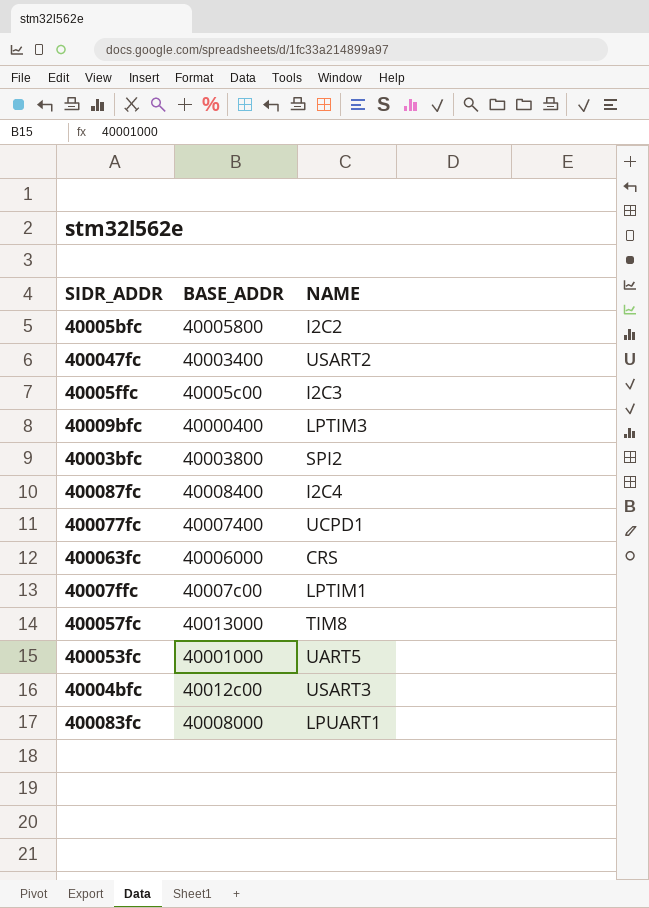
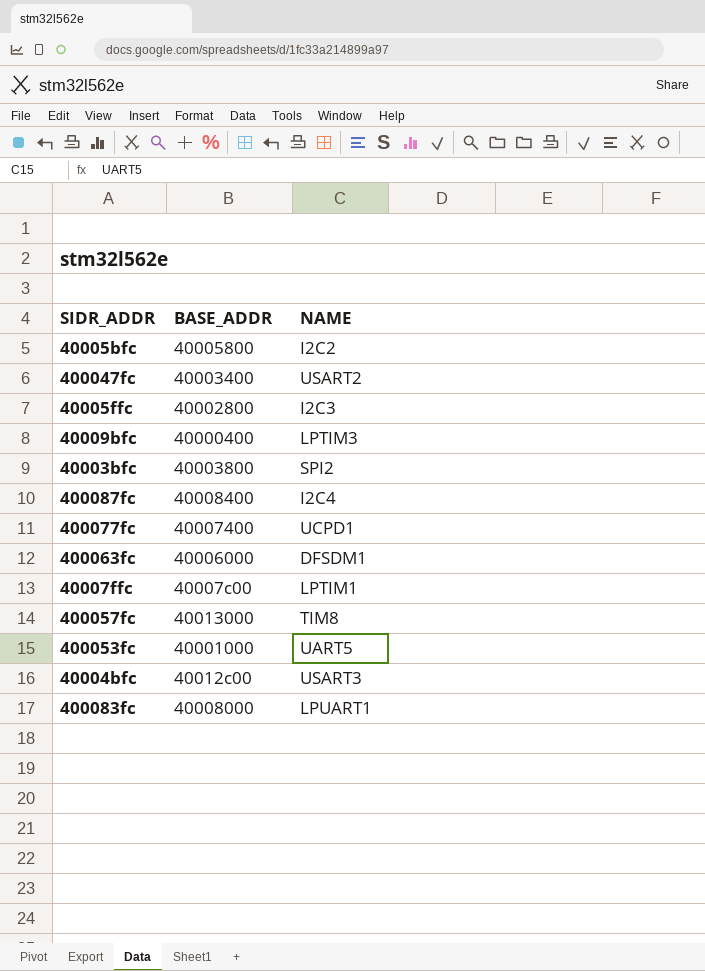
40005ffc | BASE_ADDR: 40005c00 -> 40002800
400063fc | NAME: CRS -> DFSDM1

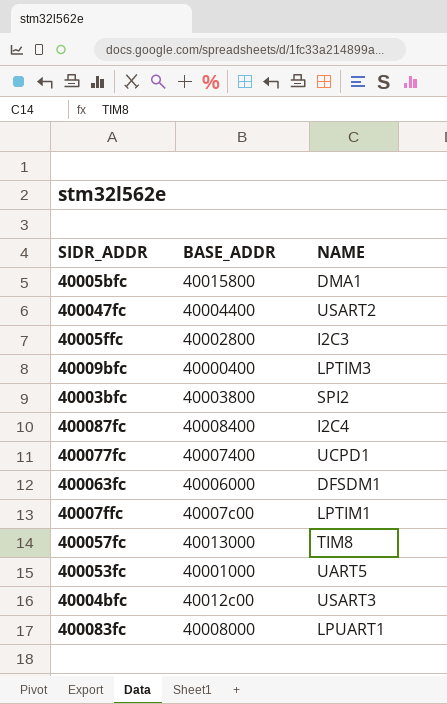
40005bfc | BASE_ADDR: 40005800 -> 40015800
40005bfc | NAME: I2C2 -> DMA1
400047fc | BASE_ADDR: 40003400 -> 40004400

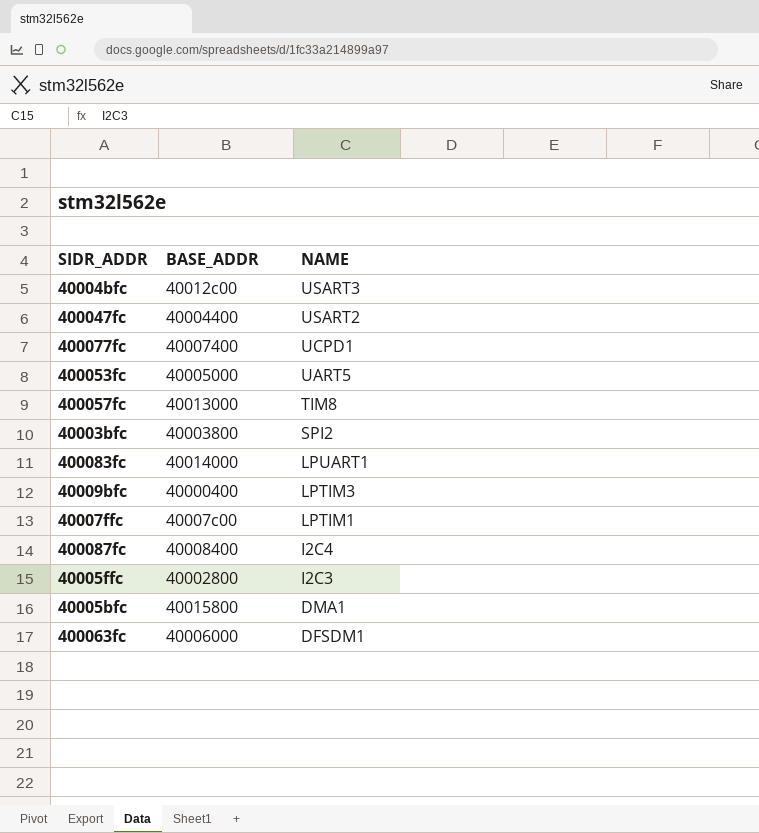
row order: none -> NAME descending
400053fc | BASE_ADDR: 40001000 -> 40005000
400083fc | BASE_ADDR: 40008000 -> 40014000

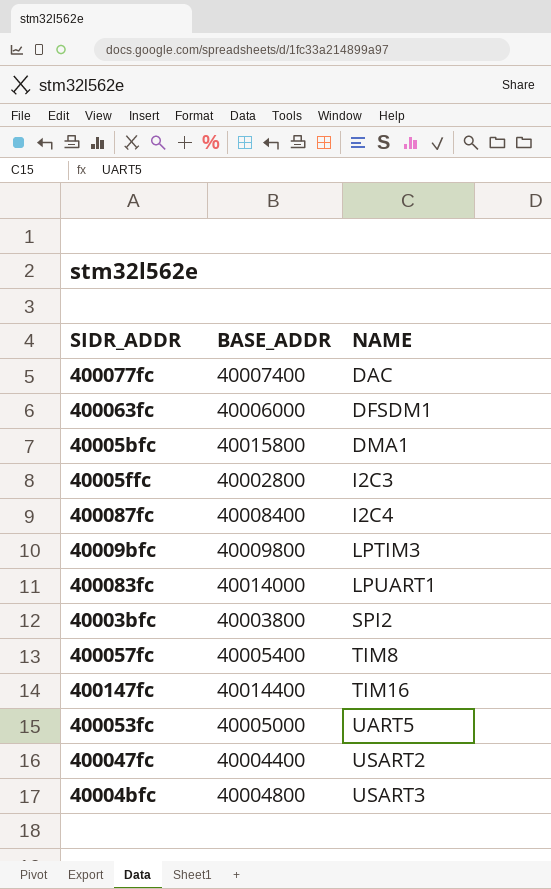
row order: NAME descending -> NAME ascending
row 40007ffc: 40007c00 | LPTIM1 -> none
400077fc | NAME: UCPD1 -> DAC
40009bfc | BASE_ADDR: 40000400 -> 40009800
400057fc | BASE_ADDR: 40013000 -> 40005400
row 400147fc: none -> 40014400 | TIM16
40004bfc | BASE_ADDR: 40012c00 -> 40004800

